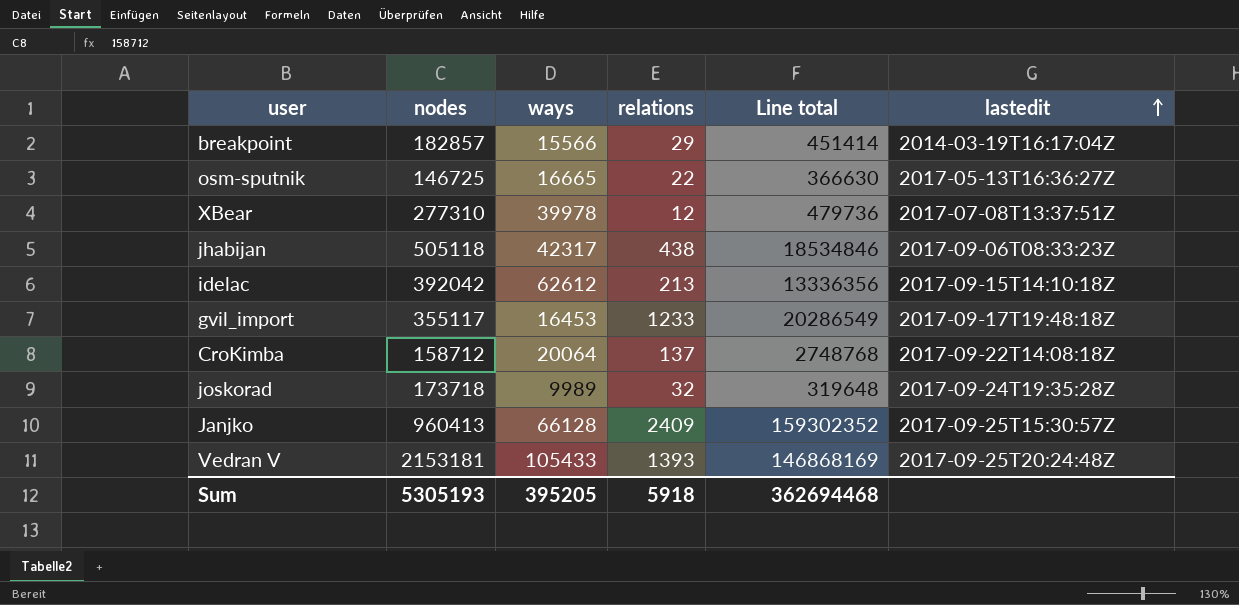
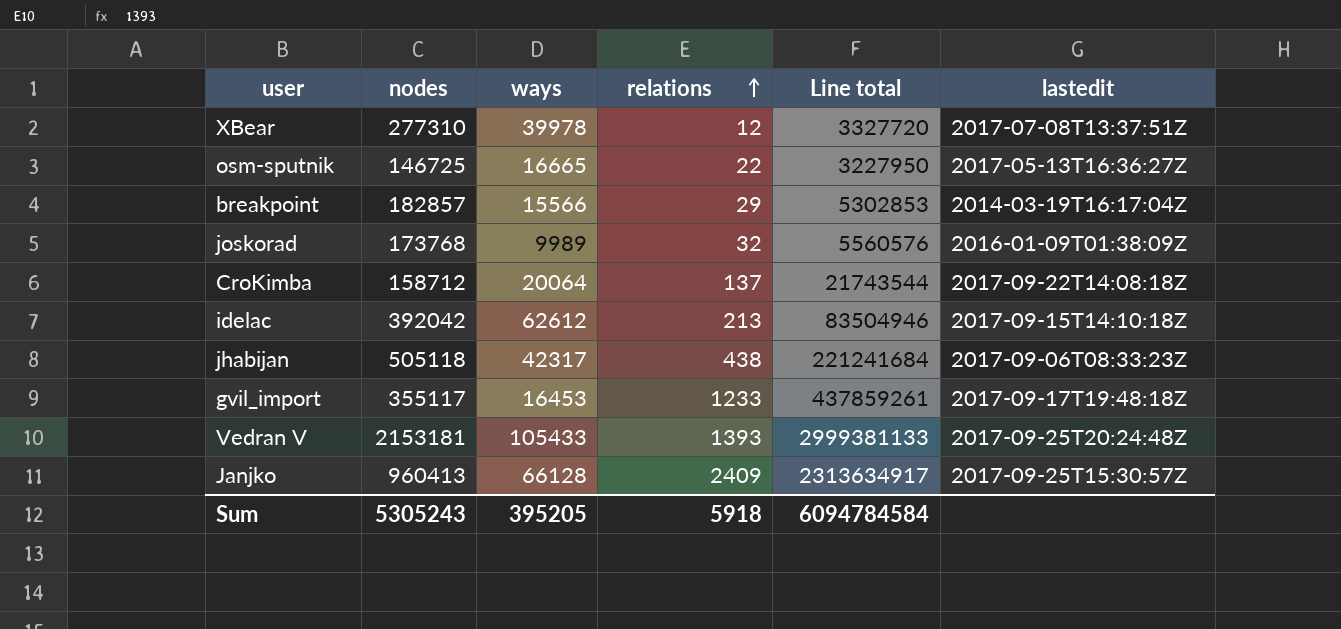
row order: lastedit ascending -> relations ascending
column Line total | formula: [ways] * [relations] -> [nodes] * [relations]
joskorad | nodes: 173718 -> 173768
joskorad | lastedit: 2017-09-24T19:35:28Z -> 2016-01-09T01:38:09Z
Sum | nodes: 5305193 -> 5305243
Sum | Line total: 362694468 -> 6094784584

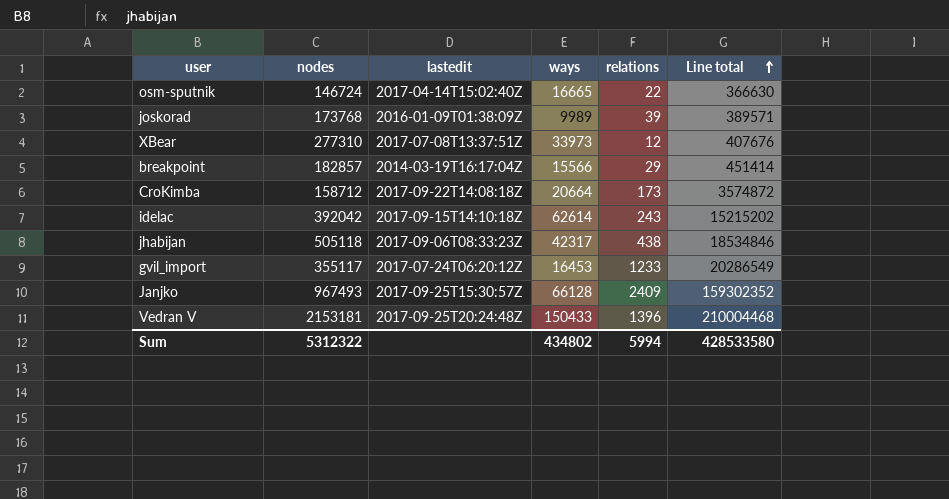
row order: relations ascending -> Line total ascending
column lastedit | position: 6 -> 3
column Line total | formula: [nodes] * [relations] -> [ways] * [relations]
osm-sputnik | nodes: 146725 -> 146724
osm-sputnik | lastedit: 2017-05-13T16:36:27Z -> 2017-04-14T15:02:40Z
joskorad | relations: 32 -> 39
XBear | ways: 39978 -> 33973
CroKimba | ways: 20064 -> 20664
CroKimba | relations: 137 -> 173
idelac | ways: 62612 -> 62614
idelac | relations: 213 -> 243
gvil_import | lastedit: 2017-09-17T19:48:18Z -> 2017-07-24T06:20:12Z
Janjko | nodes: 960413 -> 967493
Vedran V | ways: 105433 -> 150433
Vedran V | relations: 1393 -> 1396
Sum | nodes: 5305243 -> 5312322
Sum | ways: 395205 -> 434802
Sum | relations: 5918 -> 5994
Sum | Line total: 6094784584 -> 428533580

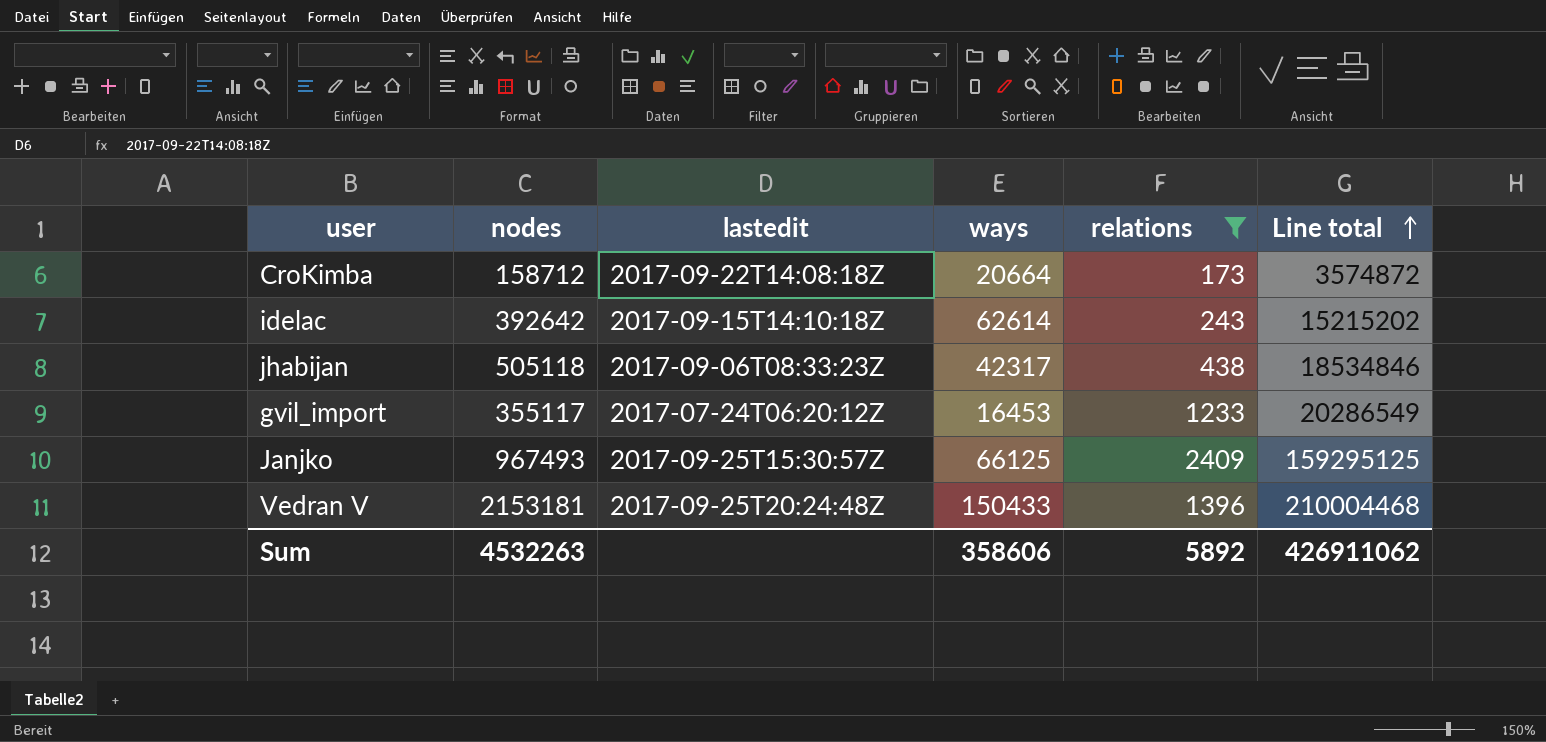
filter: none -> relations >= 173
idelac | nodes: 392042 -> 392642
Janjko | ways: 66128 -> 66125
Janjko | Line total: 159302352 -> 159295125
Sum | nodes: 5312322 -> 4532263
Sum | ways: 434802 -> 358606
Sum | relations: 5994 -> 5892
Sum | Line total: 428533580 -> 426911062

